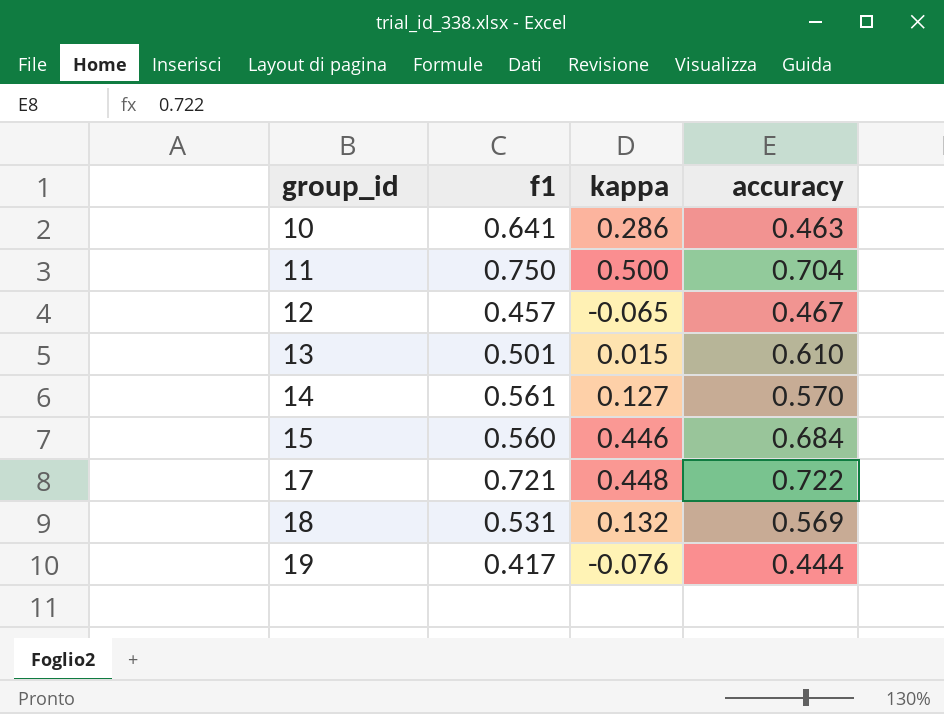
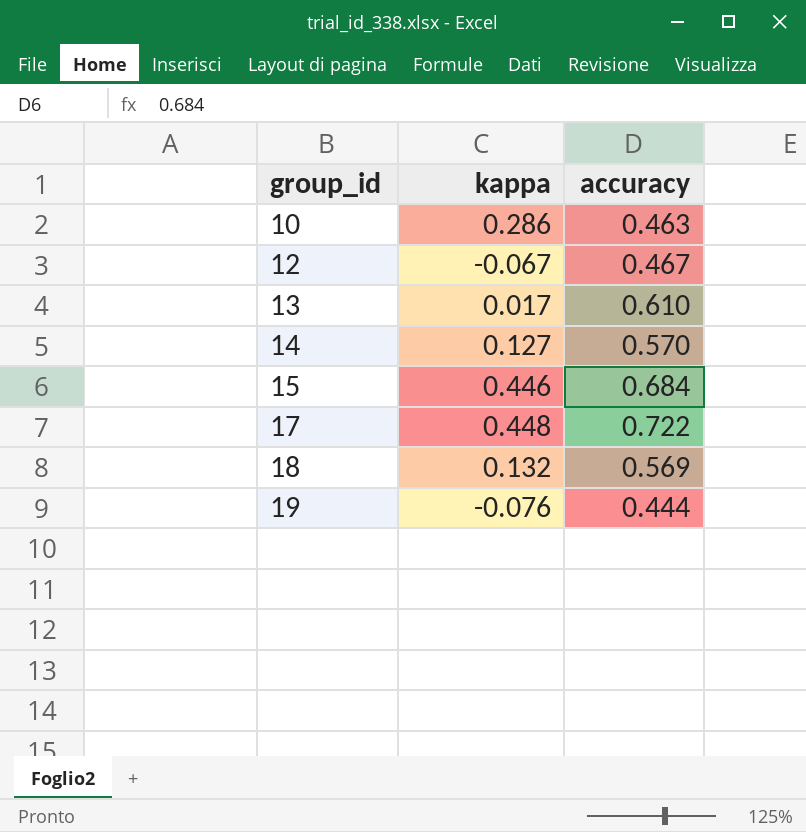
column f1 | position: 2 -> none
row 11: 0.750 | 0.500 | 0.704 -> none
12 | kappa: -0.065 -> -0.067
13 | kappa: 0.015 -> 0.017

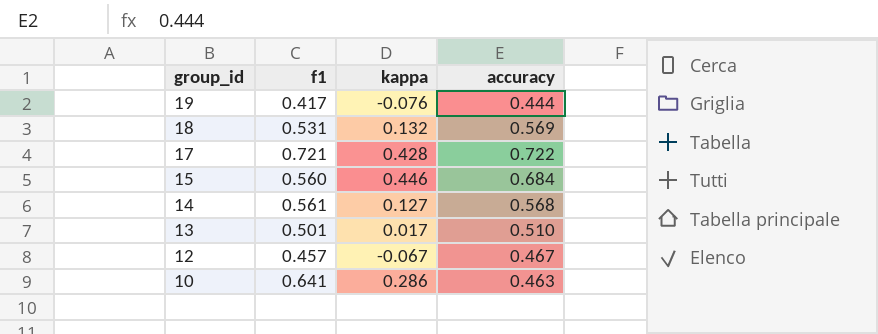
row order: group_id ascending -> group_id descending
column f1 | position: none -> 2
17 | kappa: 0.448 -> 0.428
14 | accuracy: 0.570 -> 0.568
13 | accuracy: 0.610 -> 0.510

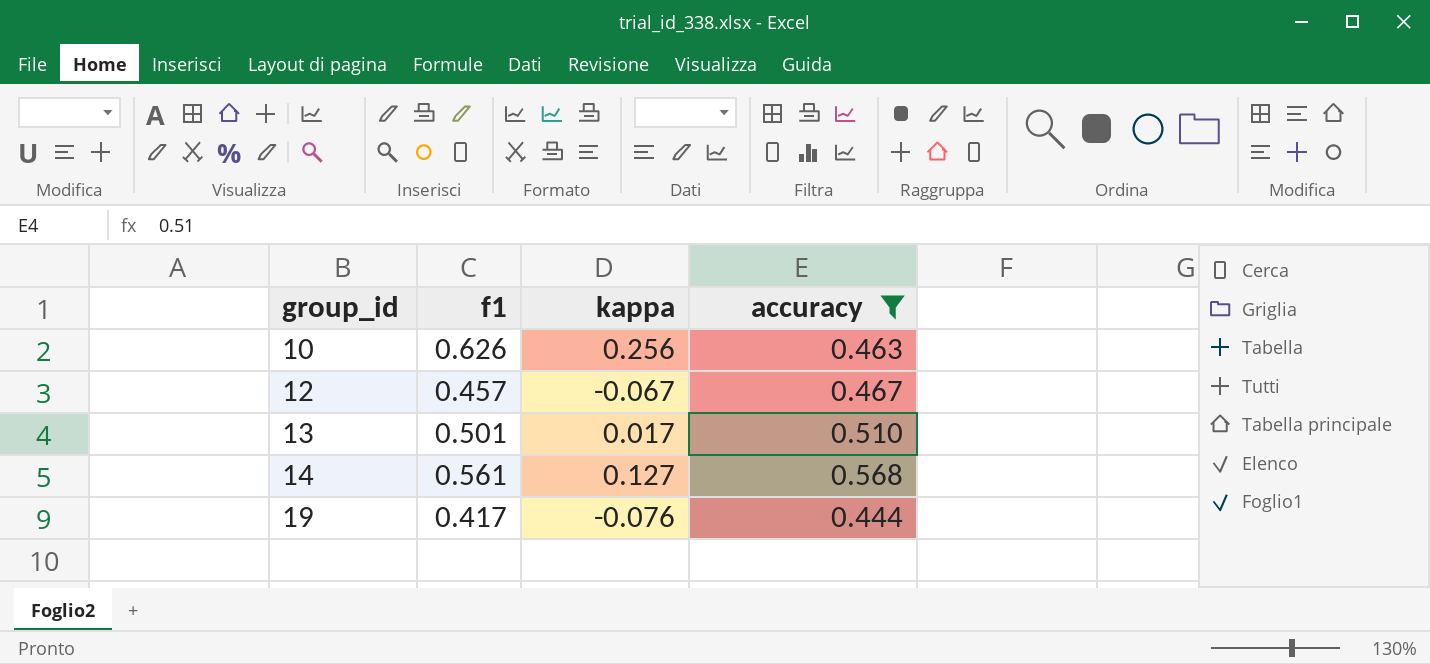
filter: none -> accuracy <= 0.568
row order: group_id descending -> group_id ascending
10 | f1: 0.641 -> 0.626
10 | kappa: 0.286 -> 0.256

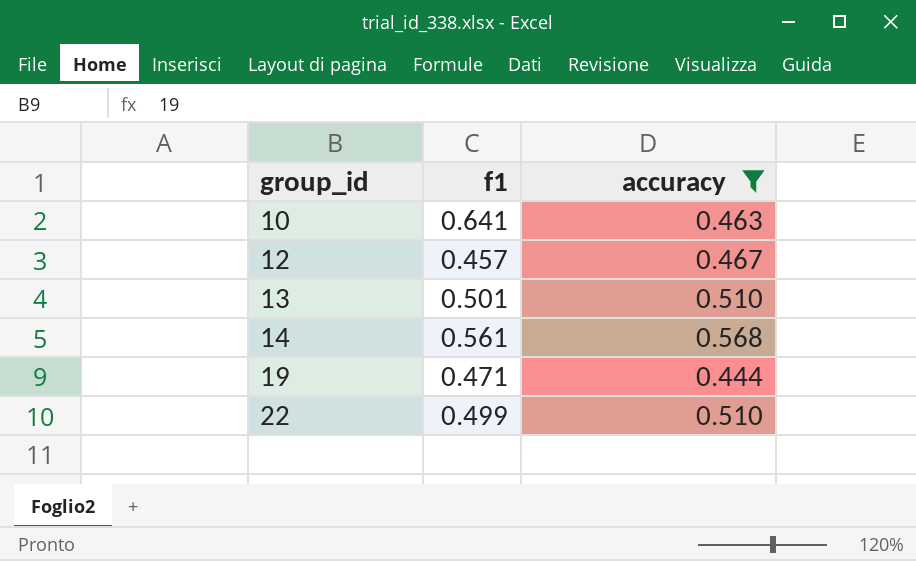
column kappa | position: 3 -> none
10 | f1: 0.626 -> 0.641
19 | f1: 0.417 -> 0.471
row 22: none -> 0.499 | 0.510

